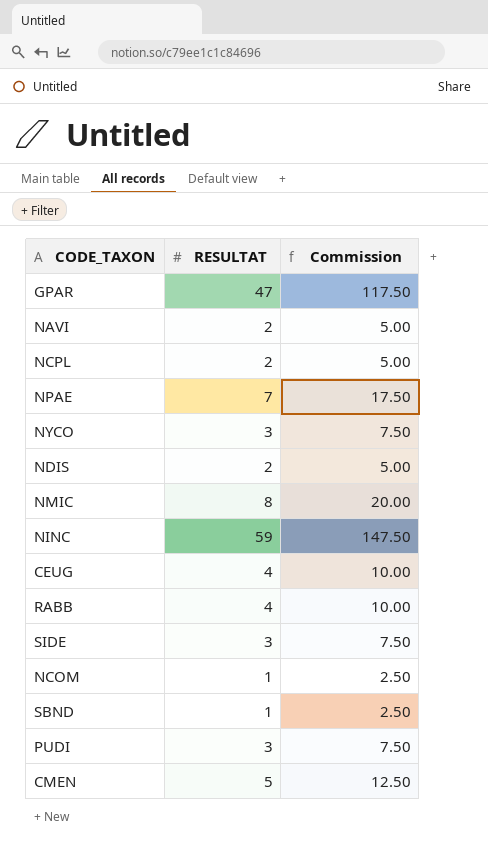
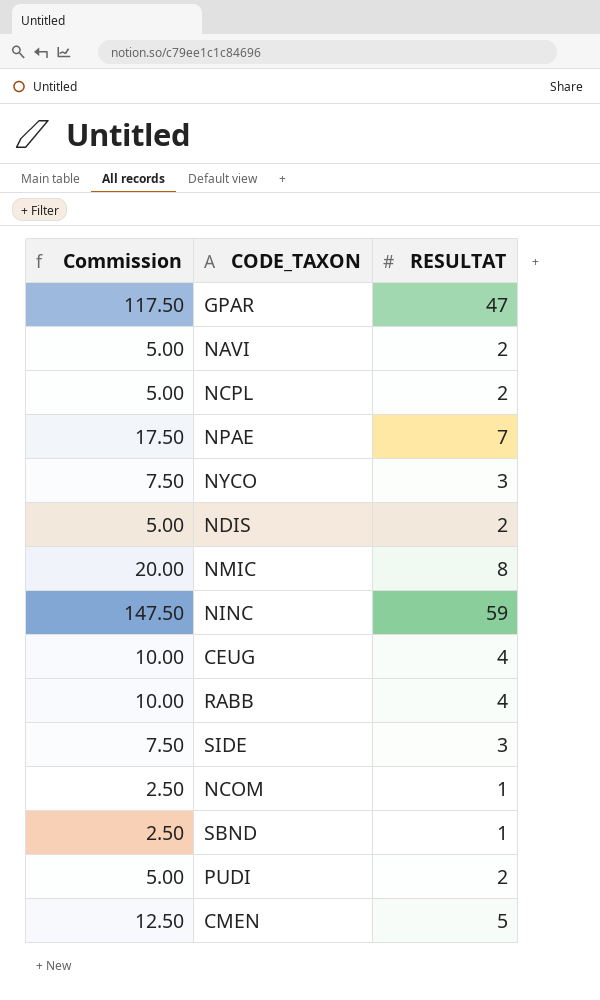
column Commission | position: 3 -> 1
PUDI | Commission: 7.50 -> 5.00
PUDI | RESULTAT: 3 -> 2

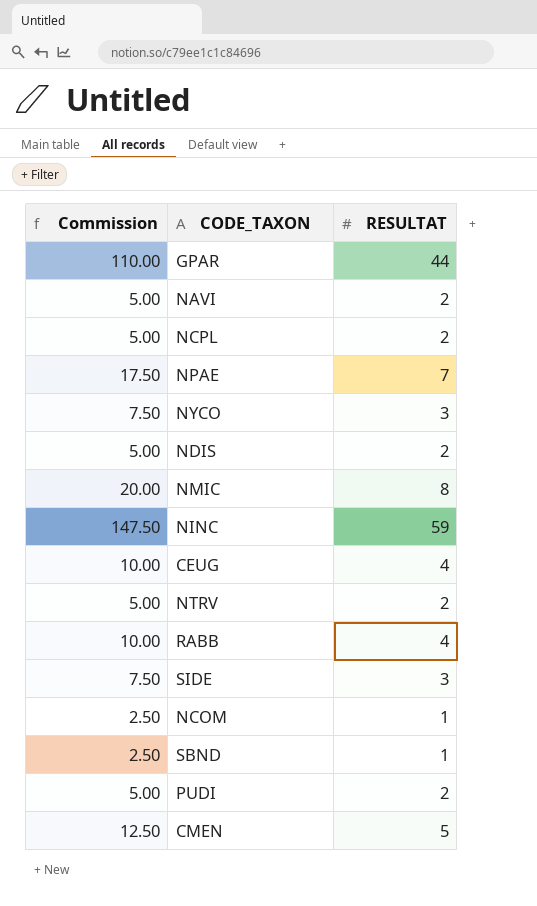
GPAR | Commission: 117.50 -> 110.00
GPAR | RESULTAT: 47 -> 44
row NTRV: none -> 5.00 | 2

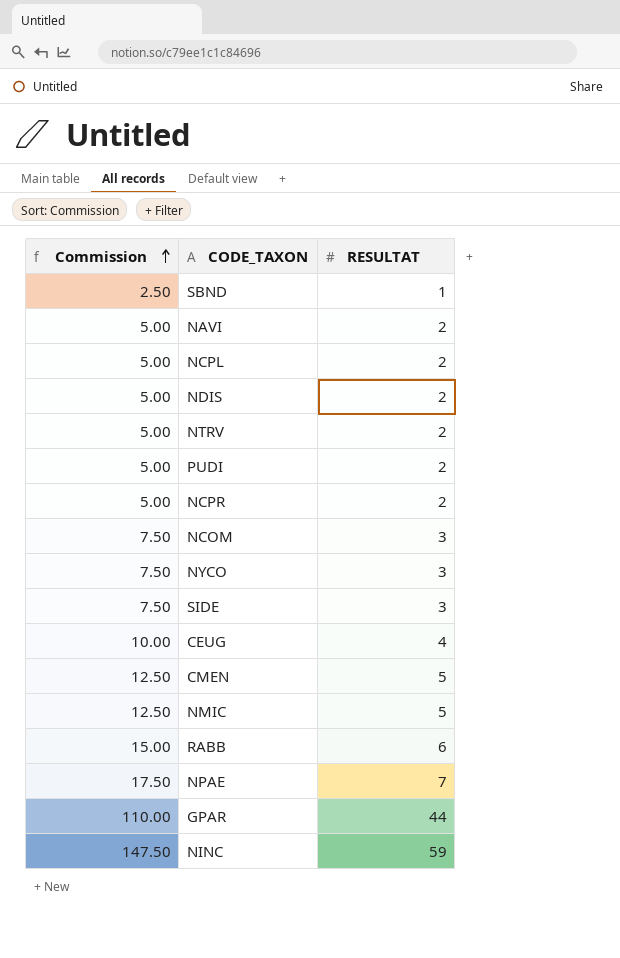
row order: none -> Commission ascending
row NCPR: none -> 5.00 | 2
NCOM | Commission: 2.50 -> 7.50
NCOM | RESULTAT: 1 -> 3
NMIC | Commission: 20.00 -> 12.50
NMIC | RESULTAT: 8 -> 5
RABB | Commission: 10.00 -> 15.00
RABB | RESULTAT: 4 -> 6

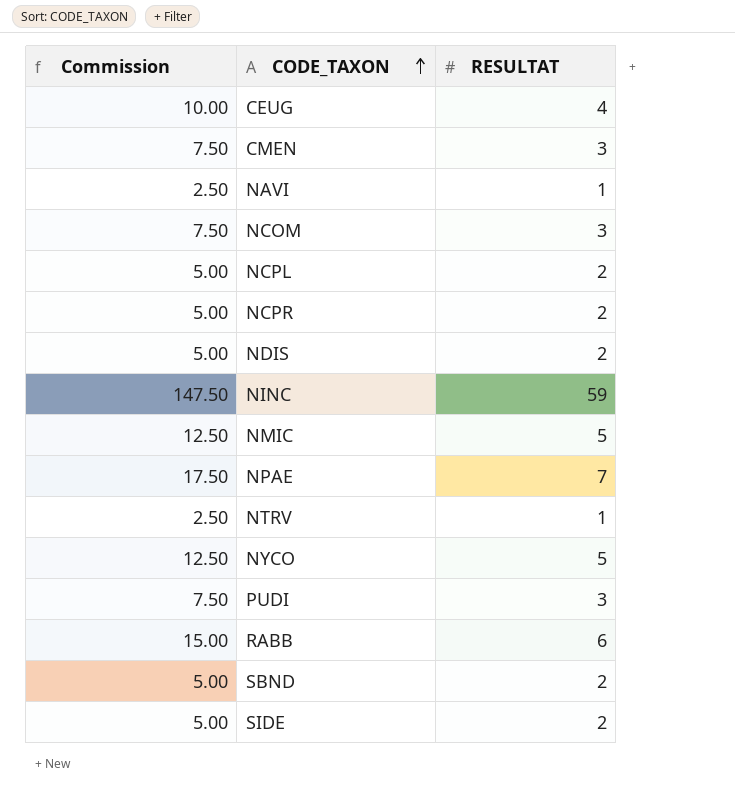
row order: Commission ascending -> CODE_TAXON ascending
row GPAR: 110.00 | 44 -> none
CMEN | Commission: 12.50 -> 7.50
CMEN | RESULTAT: 5 -> 3
NAVI | Commission: 5.00 -> 2.50
NAVI | RESULTAT: 2 -> 1
NTRV | Commission: 5.00 -> 2.50
NTRV | RESULTAT: 2 -> 1
NYCO | Commission: 7.50 -> 12.50
NYCO | RESULTAT: 3 -> 5
PUDI | Commission: 5.00 -> 7.50
PUDI | RESULTAT: 2 -> 3
SBND | Commission: 2.50 -> 5.00
SBND | RESULTAT: 1 -> 2
SIDE | Commission: 7.50 -> 5.00
SIDE | RESULTAT: 3 -> 2

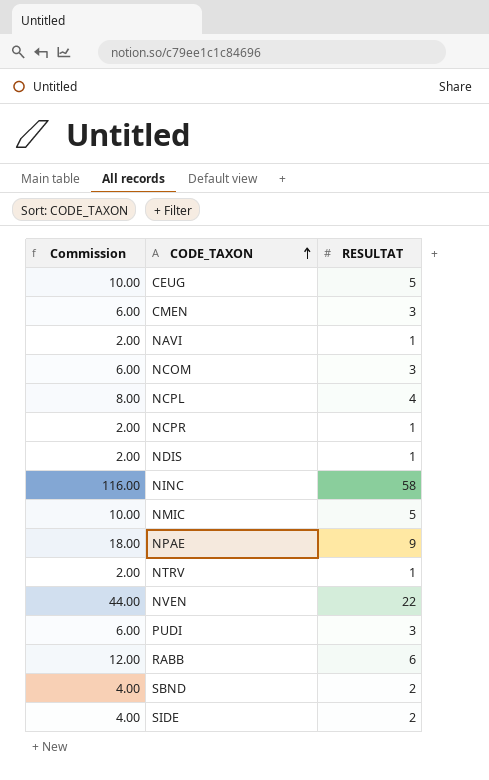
column Commission | formula: [RESULTAT] * 2.5 -> [RESULTAT] * 2
row NYCO: 12.50 | 5 -> none
CEUG | RESULTAT: 4 -> 5
NCPL | RESULTAT: 2 -> 4
NCPR | RESULTAT: 2 -> 1
NDIS | RESULTAT: 2 -> 1
NINC | RESULTAT: 59 -> 58
NPAE | RESULTAT: 7 -> 9
row NVEN: none -> 44.00 | 22

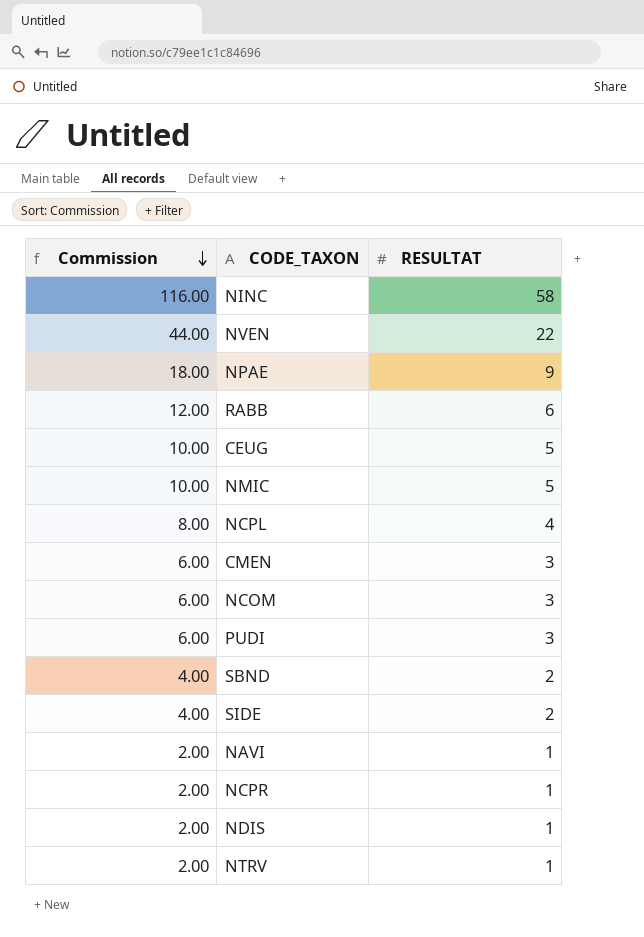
row order: CODE_TAXON ascending -> Commission descending

